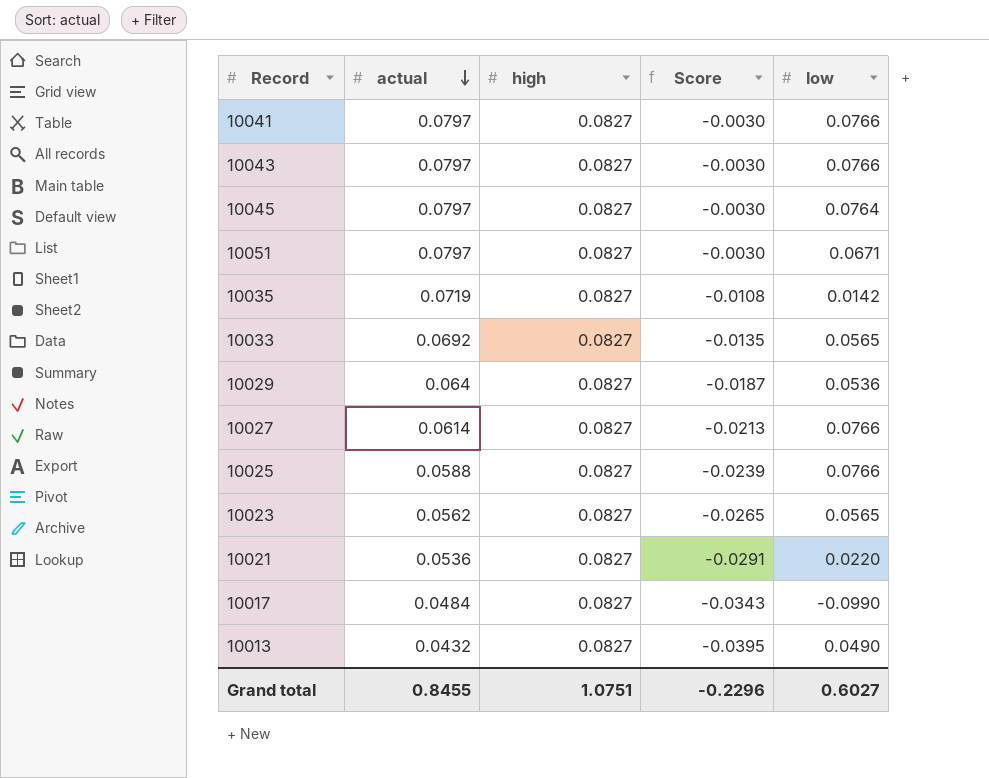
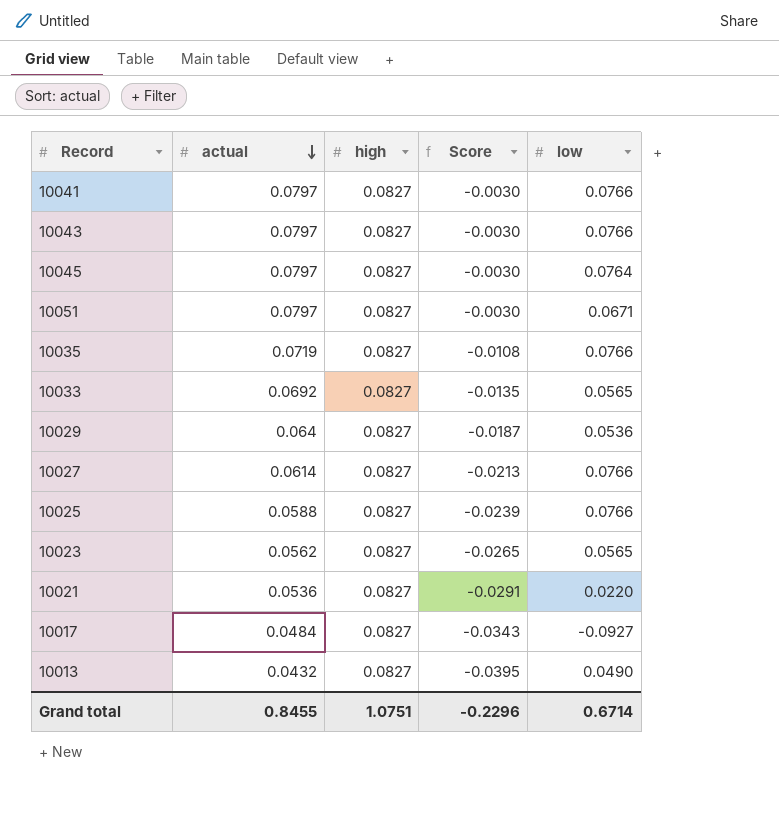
10035 | low: 0.0142 -> 0.0766
10017 | low: -0.0990 -> -0.0927
Grand total | low: 0.6027 -> 0.6714

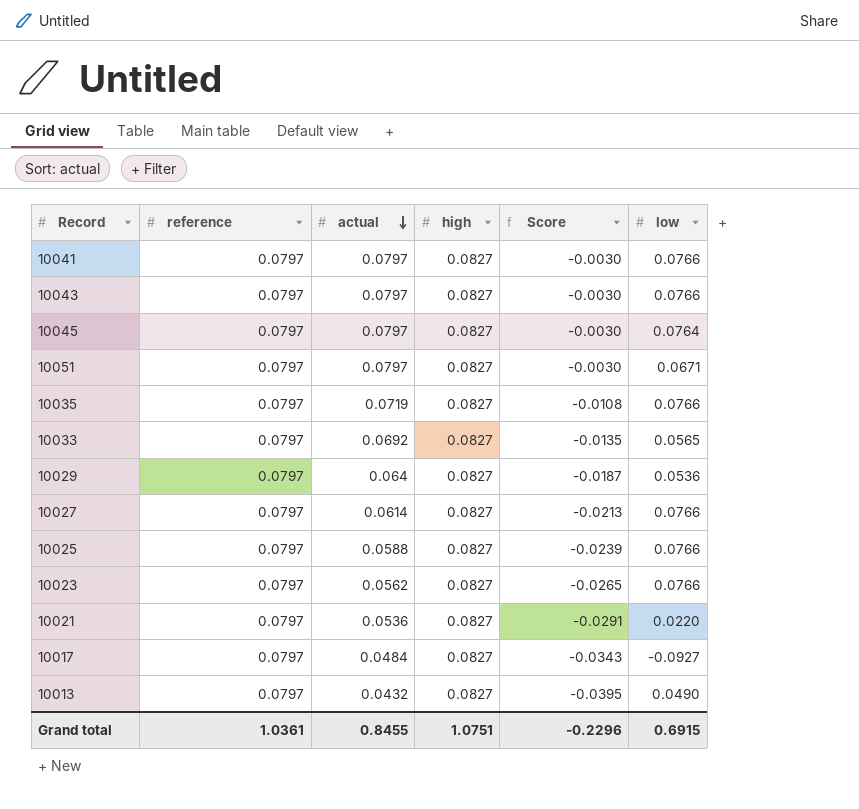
column reference | position: none -> 2
10023 | low: 0.0565 -> 0.0766
Grand total | low: 0.6714 -> 0.6915

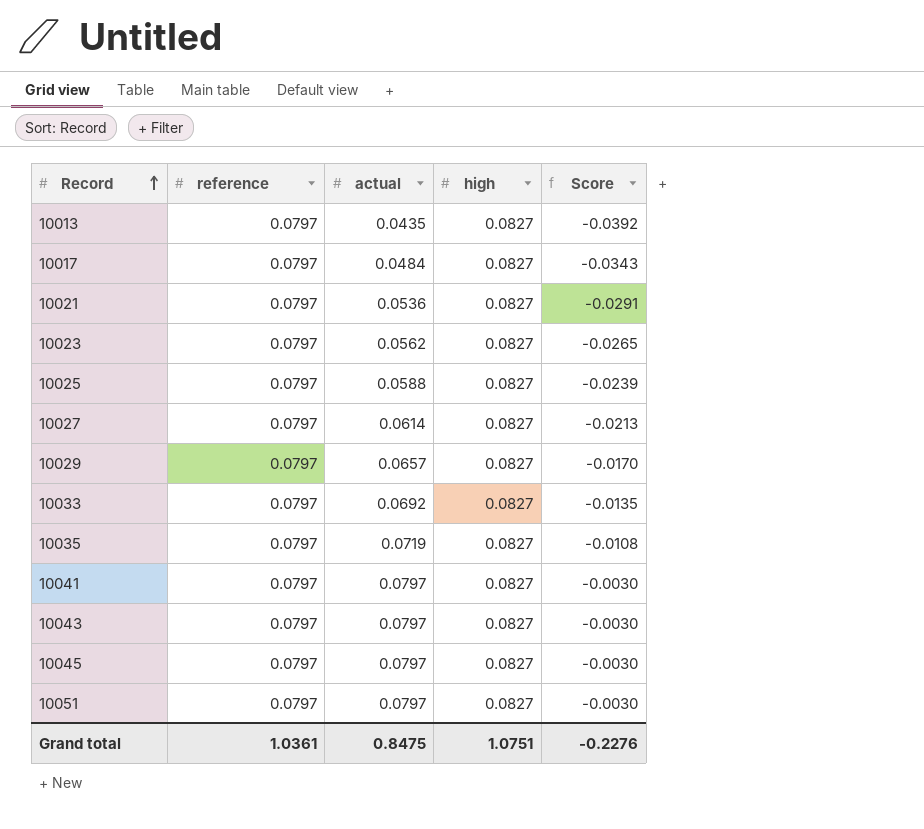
row order: actual descending -> Record ascending
column low | position: 6 -> none
10013 | actual: 0.0432 -> 0.0435
10013 | Score: -0.0395 -> -0.0392
10029 | actual: 0.064 -> 0.0657
10029 | Score: -0.0187 -> -0.0170
Grand total | actual: 0.8455 -> 0.8475
Grand total | Score: -0.2296 -> -0.2276

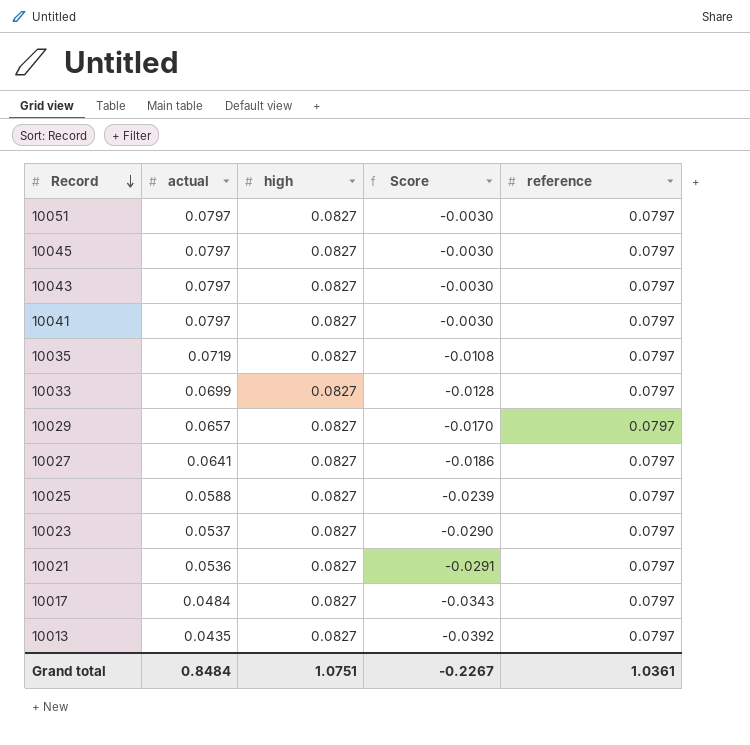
row order: Record ascending -> Record descending
column reference | position: 2 -> 5
10033 | actual: 0.0692 -> 0.0699
10033 | Score: -0.0135 -> -0.0128
10027 | actual: 0.0614 -> 0.0641
10027 | Score: -0.0213 -> -0.0186
10023 | actual: 0.0562 -> 0.0537
10023 | Score: -0.0265 -> -0.0290
Grand total | actual: 0.8475 -> 0.8484
Grand total | Score: -0.2276 -> -0.2267

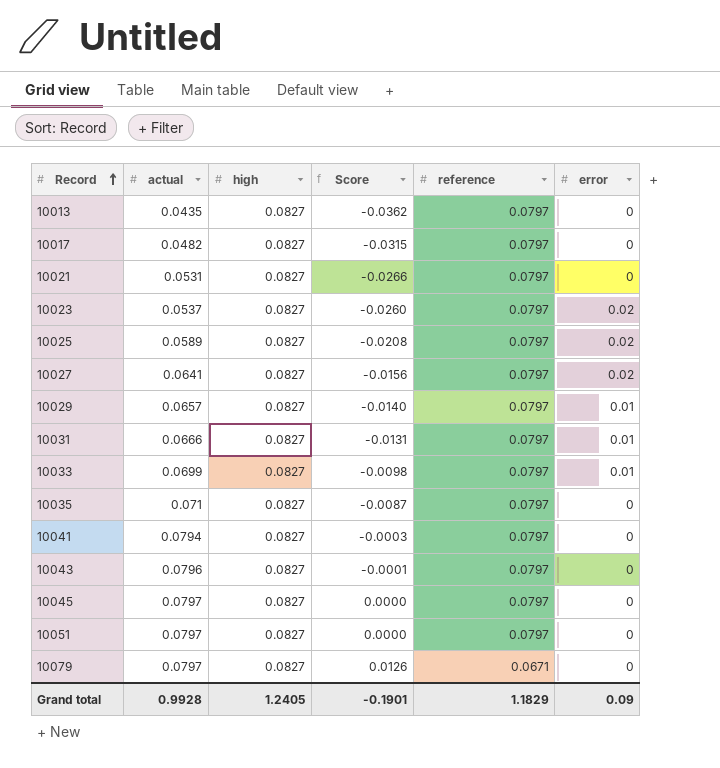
row order: Record descending -> Record ascending
column Score | formula: [actual] - [high] -> [actual] - [reference]
column error | position: none -> 6
10017 | actual: 0.0484 -> 0.0482
10021 | actual: 0.0536 -> 0.0531
10025 | actual: 0.0588 -> 0.0589
row 10031: none -> 0.0666 | 0.0827 | -0.0131 | 0.0797 | 0.01
10035 | actual: 0.0719 -> 0.071
10041 | actual: 0.0797 -> 0.0794
10043 | actual: 0.0797 -> 0.0796
row 10079: none -> 0.0797 | 0.0827 | 0.0126 | 0.0671 | 0
Grand total | actual: 0.8484 -> 0.9928
Grand total | high: 1.0751 -> 1.2405
Grand total | Score: -0.2267 -> -0.1901
Grand total | reference: 1.0361 -> 1.1829

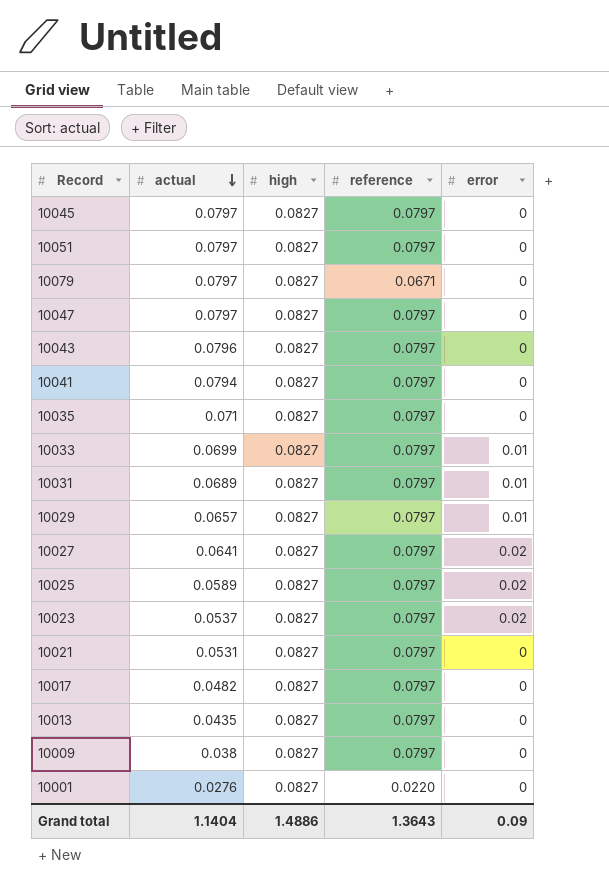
row order: Record ascending -> actual descending
column Score | formula: [actual] - [reference] -> none
row 10047: none -> 0.0797 | 0.0827 | 0.0797 | 0
10031 | actual: 0.0666 -> 0.0689
row 10009: none -> 0.038 | 0.0827 | 0.0797 | 0
row 10001: none -> 0.0276 | 0.0827 | 0.0220 | 0
Grand total | actual: 0.9928 -> 1.1404
Grand total | high: 1.2405 -> 1.4886
Grand total | reference: 1.1829 -> 1.3643

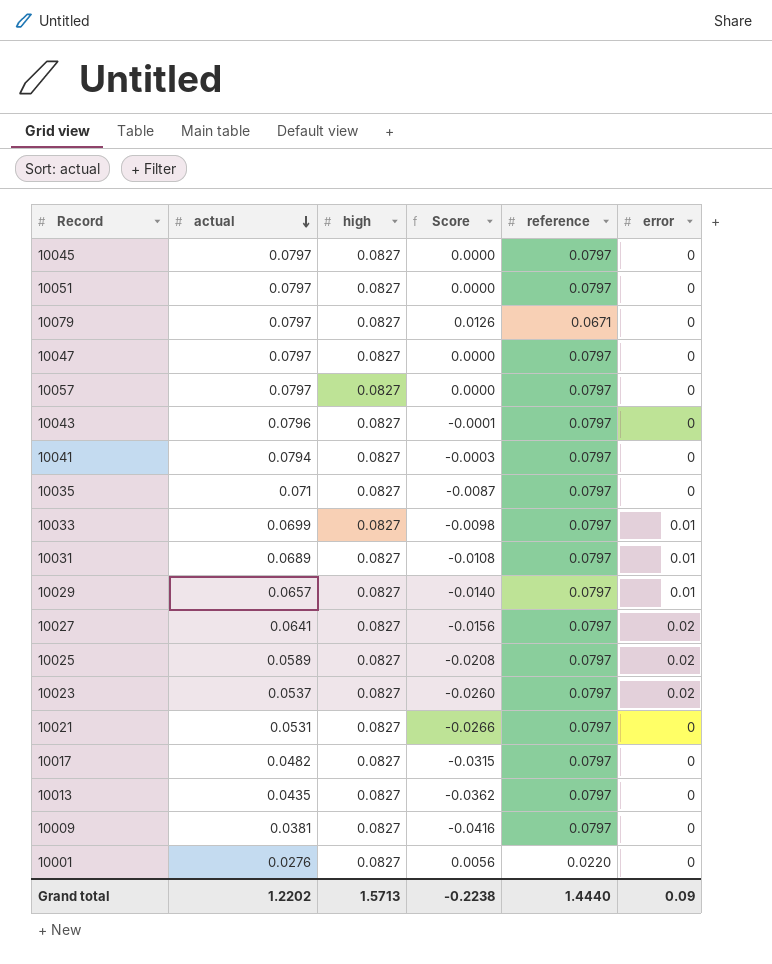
column Score | formula: none -> [actual] - [reference]
row 10057: none -> 0.0797 | 0.0827 | 0.0000 | 0.0797 | 0
10009 | actual: 0.038 -> 0.0381
Grand total | actual: 1.1404 -> 1.2202
Grand total | high: 1.4886 -> 1.5713
Grand total | reference: 1.3643 -> 1.4440

